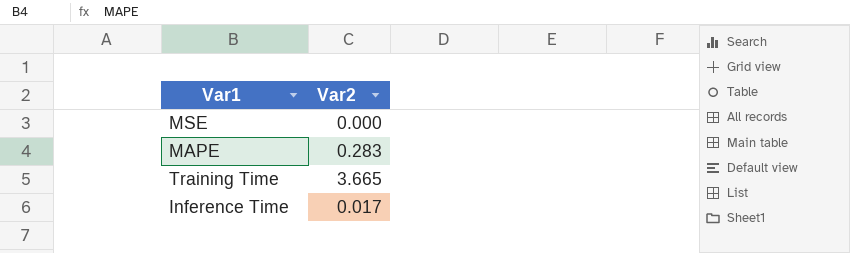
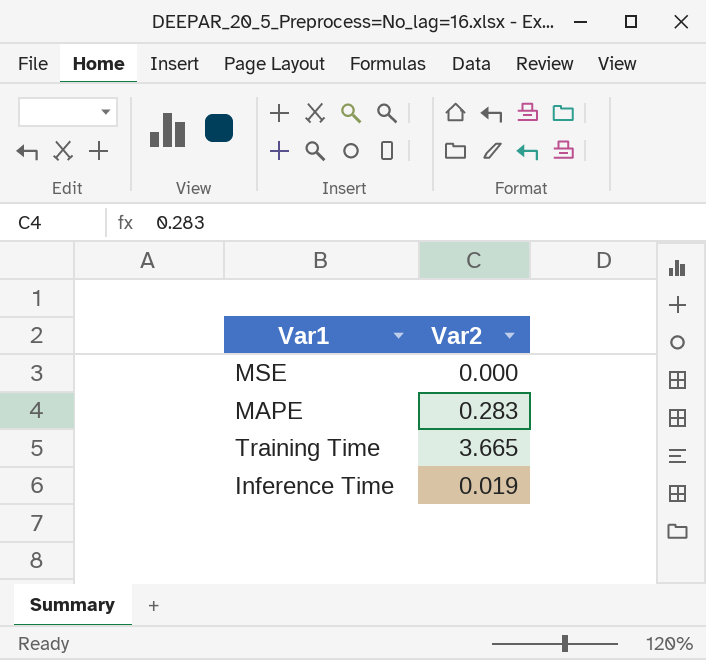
Inference Time | Var2: 0.017 -> 0.019

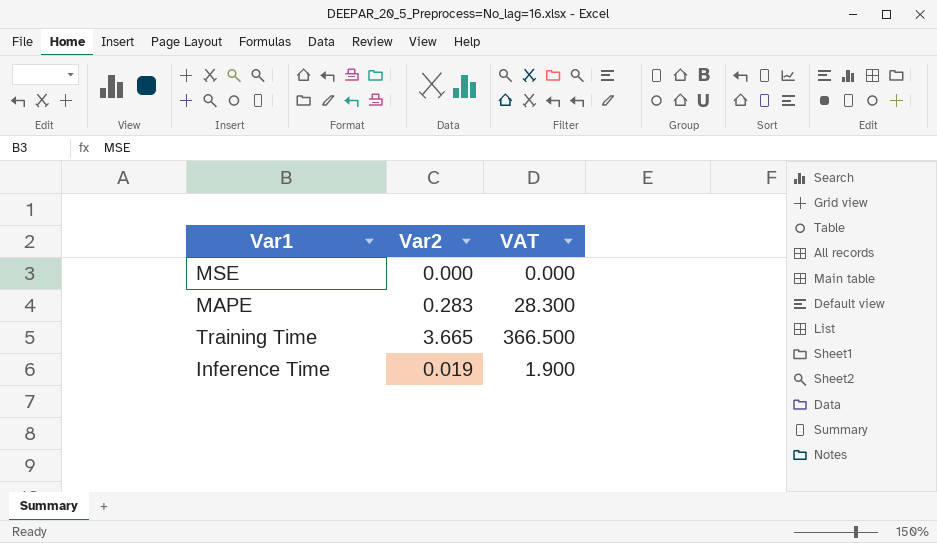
column VAT | formula: none -> [Var2] * 100

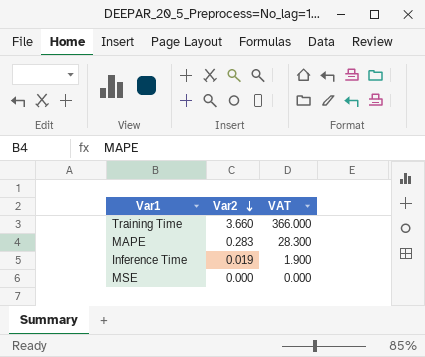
row order: none -> Var2 descending
Training Time | Var2: 3.665 -> 3.660
Training Time | VAT: 366.500 -> 366.000

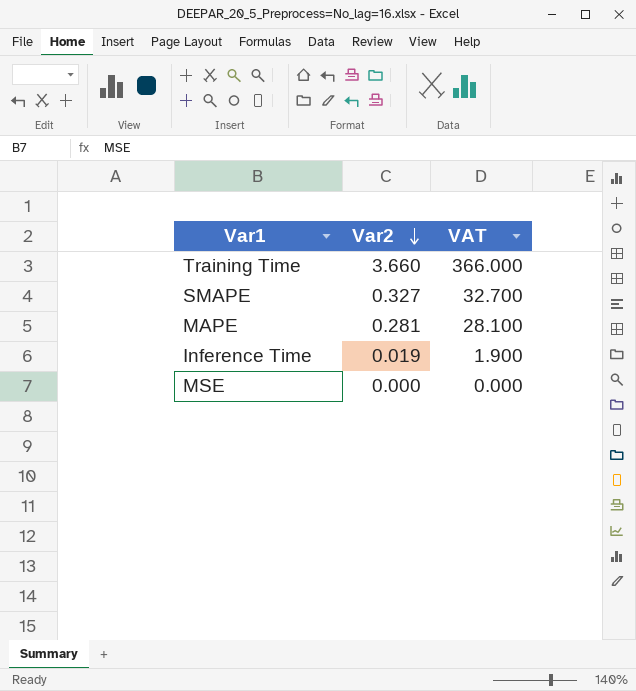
row SMAPE: none -> 0.327 | 32.700
MAPE | Var2: 0.283 -> 0.281
MAPE | VAT: 28.300 -> 28.100

